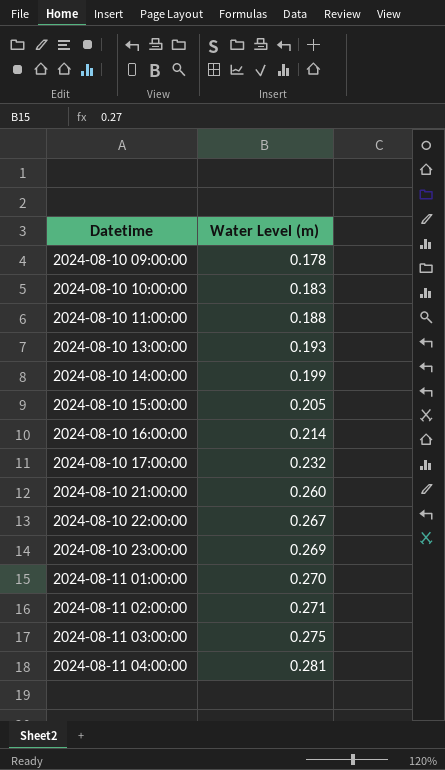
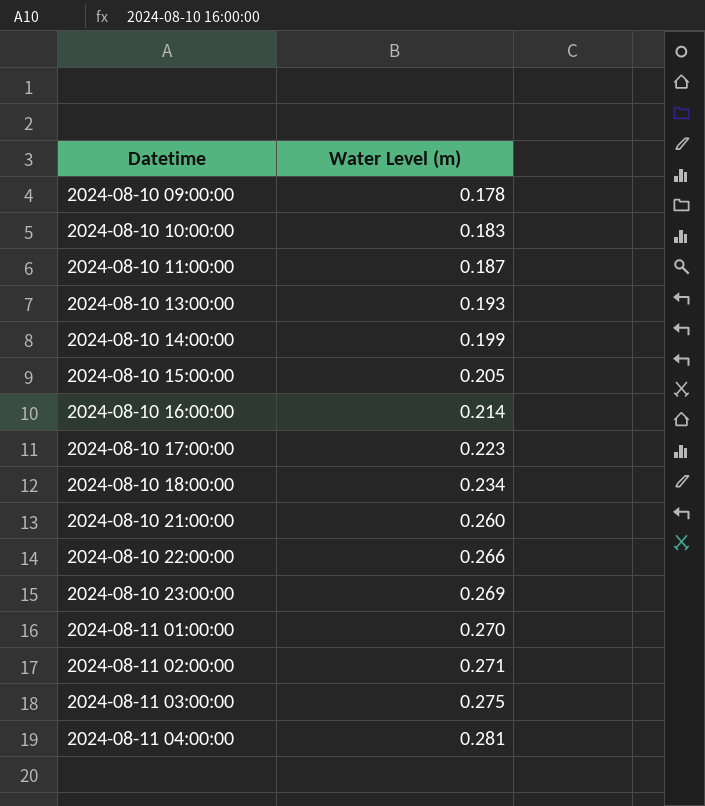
2024-08-10 11:00:00 | Water Level (m): 0.188 -> 0.187
2024-08-10 17:00:00 | Water Level (m): 0.232 -> 0.223
row 2024-08-10 18:00:00: none -> 0.234
2024-08-10 22:00:00 | Water Level (m): 0.267 -> 0.266

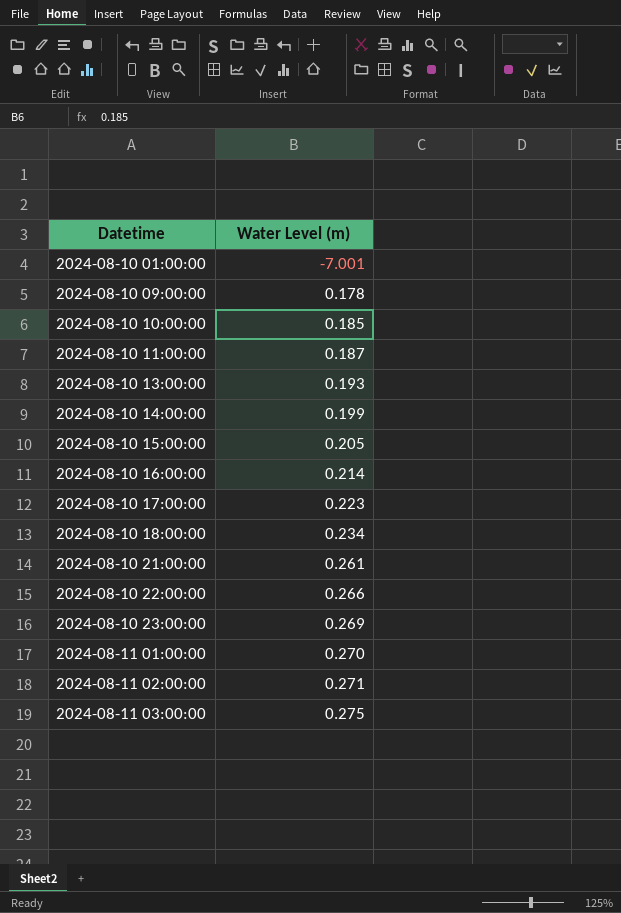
row 2024-08-11 04:00:00: 0.281 -> none
row 2024-08-10 01:00:00: none -> -7.001
2024-08-10 10:00:00 | Water Level (m): 0.183 -> 0.185
2024-08-10 21:00:00 | Water Level (m): 0.260 -> 0.261

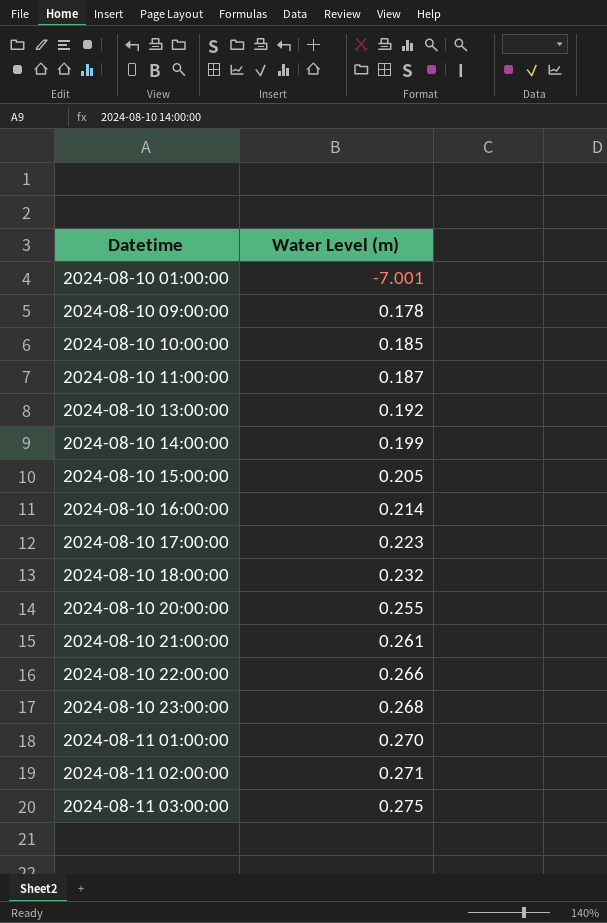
2024-08-10 13:00:00 | Water Level (m): 0.193 -> 0.192
2024-08-10 18:00:00 | Water Level (m): 0.234 -> 0.232
row 2024-08-10 20:00:00: none -> 0.255
2024-08-10 23:00:00 | Water Level (m): 0.269 -> 0.268

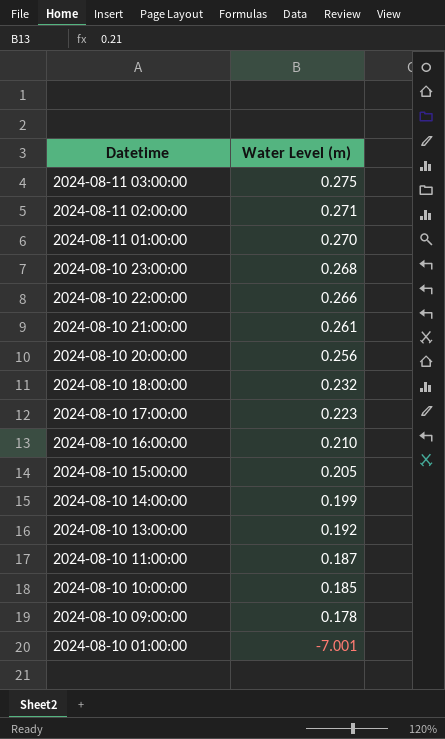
row order: Datetime ascending -> Datetime descending
2024-08-10 20:00:00 | Water Level (m): 0.255 -> 0.256
2024-08-10 16:00:00 | Water Level (m): 0.214 -> 0.210

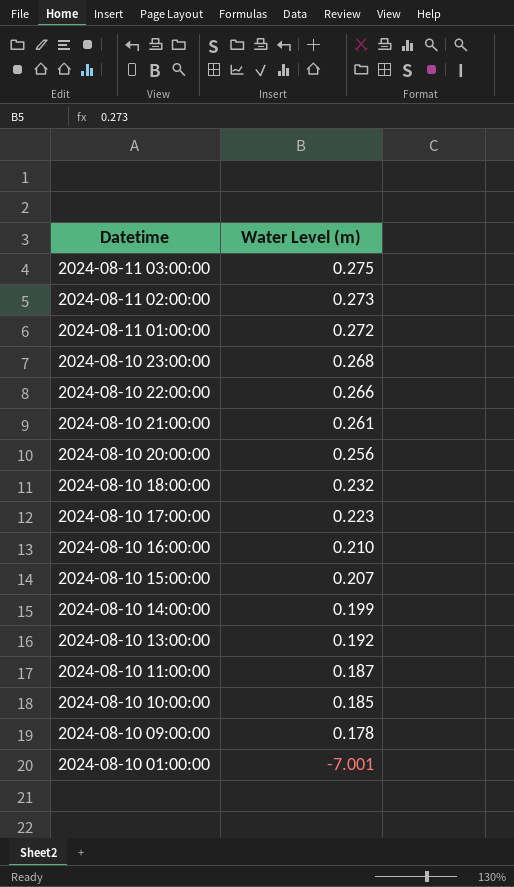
2024-08-11 02:00:00 | Water Level (m): 0.271 -> 0.273
2024-08-11 01:00:00 | Water Level (m): 0.270 -> 0.272
2024-08-10 15:00:00 | Water Level (m): 0.205 -> 0.207

